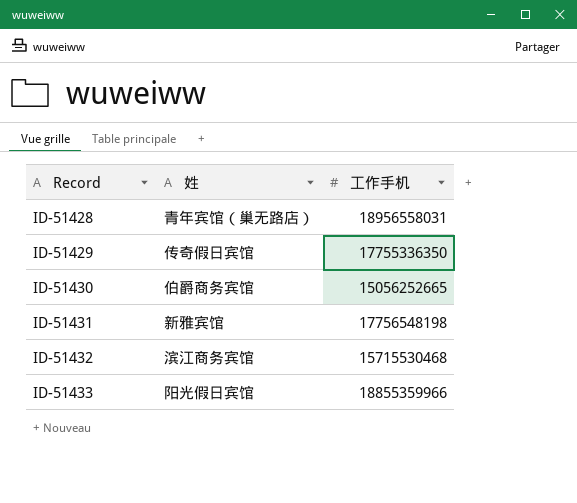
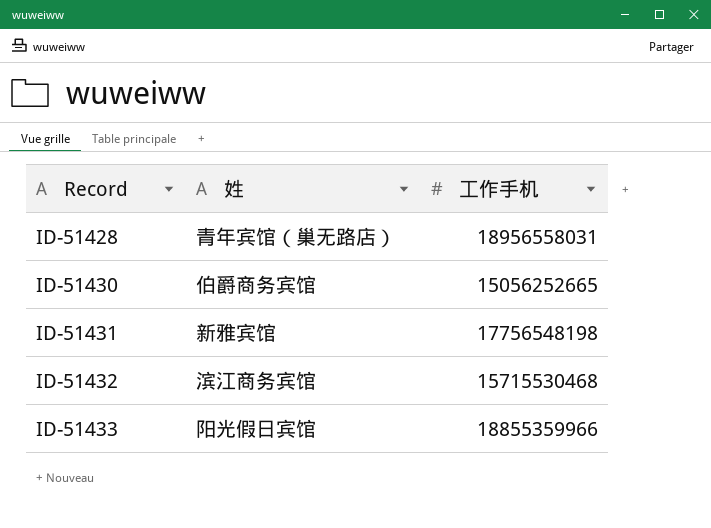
row ID-51429: 传奇假日宾馆 | 17755336350 -> none

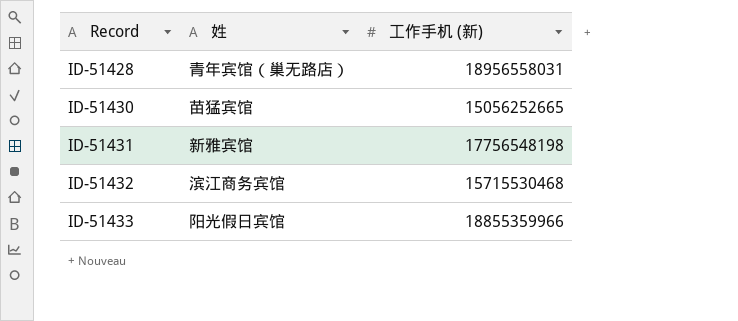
column name: 工作手机 -> 工作手机 (新)
ID-51430 | 姓: 伯爵商务宾馆 -> 苗猛宾馆

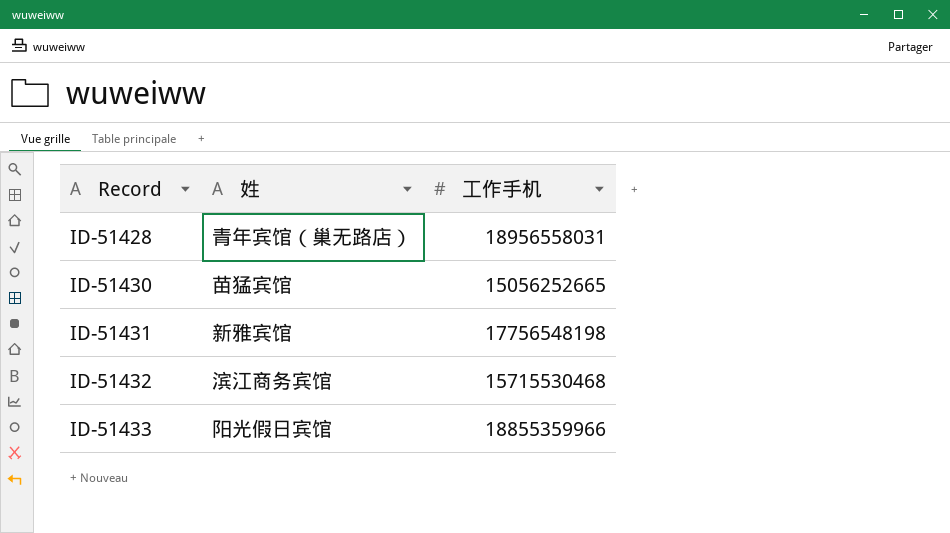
column name: 工作手机 (新) -> 工作手机

